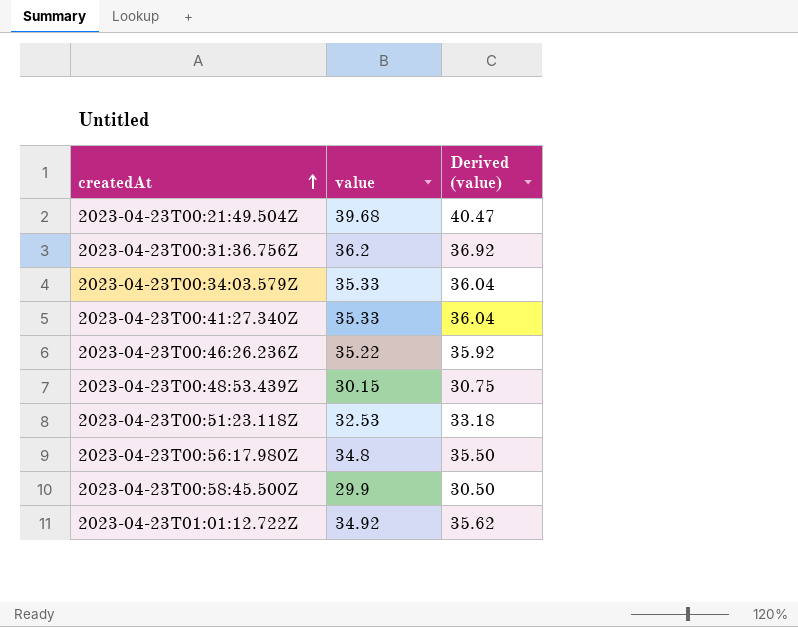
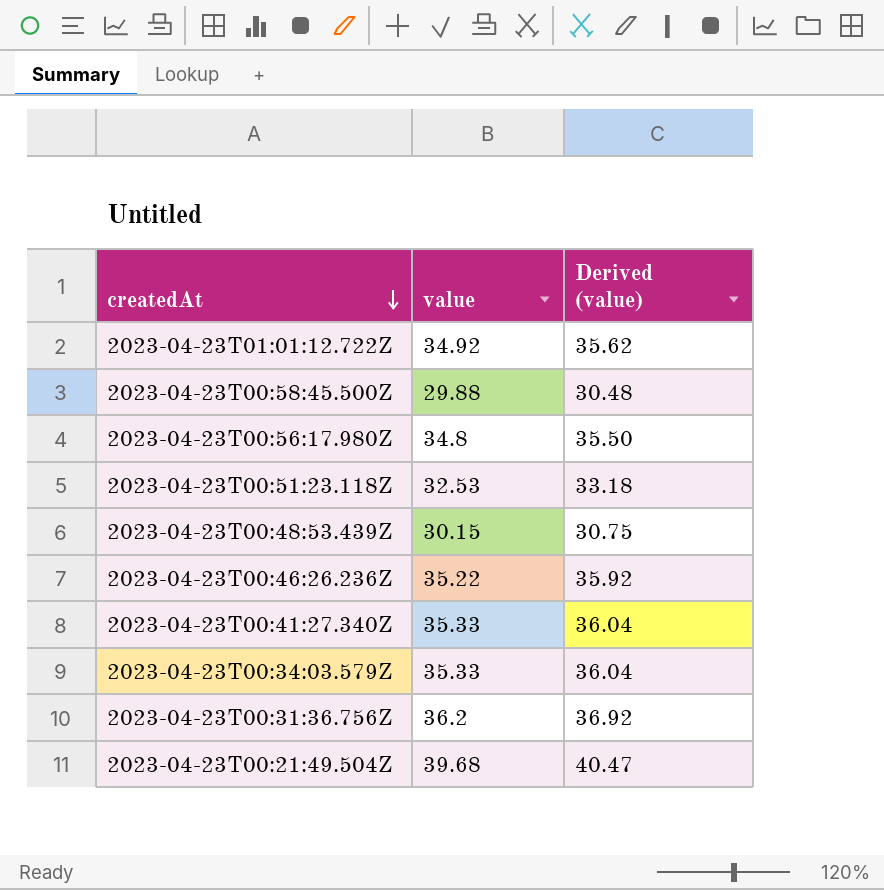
row order: createdAt ascending -> createdAt descending
2023-04-23T00:58:45.500Z | value: 29.9 -> 29.88
2023-04-23T00:58:45.500Z | Derived (value): 30.50 -> 30.48

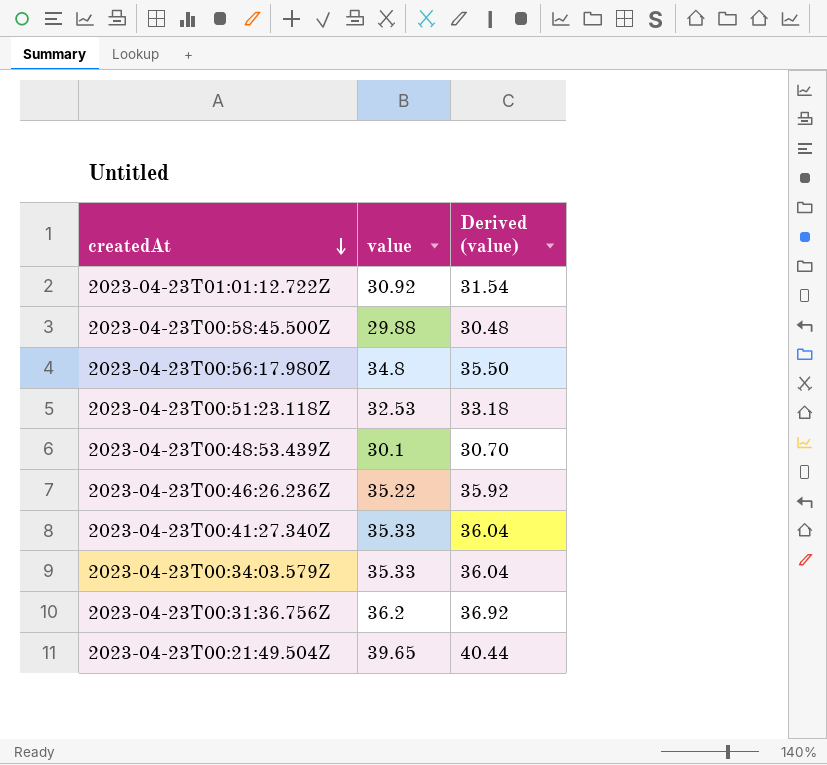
2023-04-23T01:01:12.722Z | value: 34.92 -> 30.92
2023-04-23T01:01:12.722Z | Derived (value): 35.62 -> 31.54
2023-04-23T00:48:53.439Z | value: 30.15 -> 30.1
2023-04-23T00:48:53.439Z | Derived (value): 30.75 -> 30.70
2023-04-23T00:21:49.504Z | value: 39.68 -> 39.65
2023-04-23T00:21:49.504Z | Derived (value): 40.47 -> 40.44

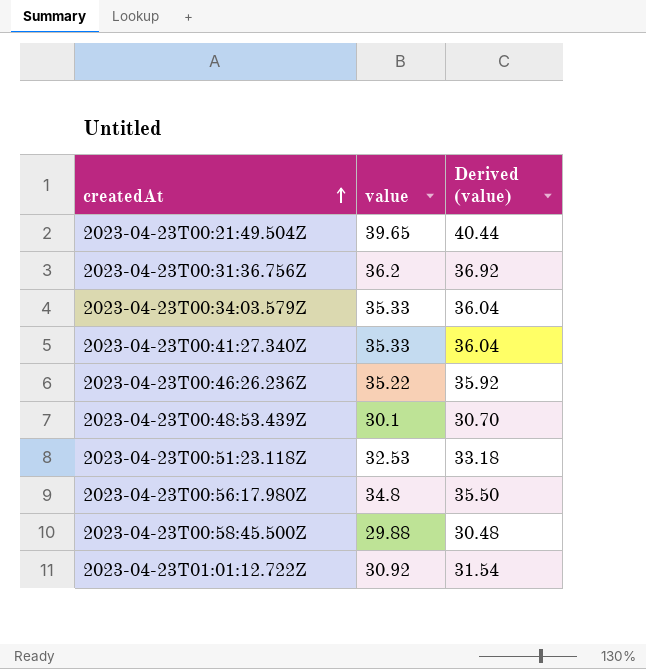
row order: createdAt descending -> createdAt ascending

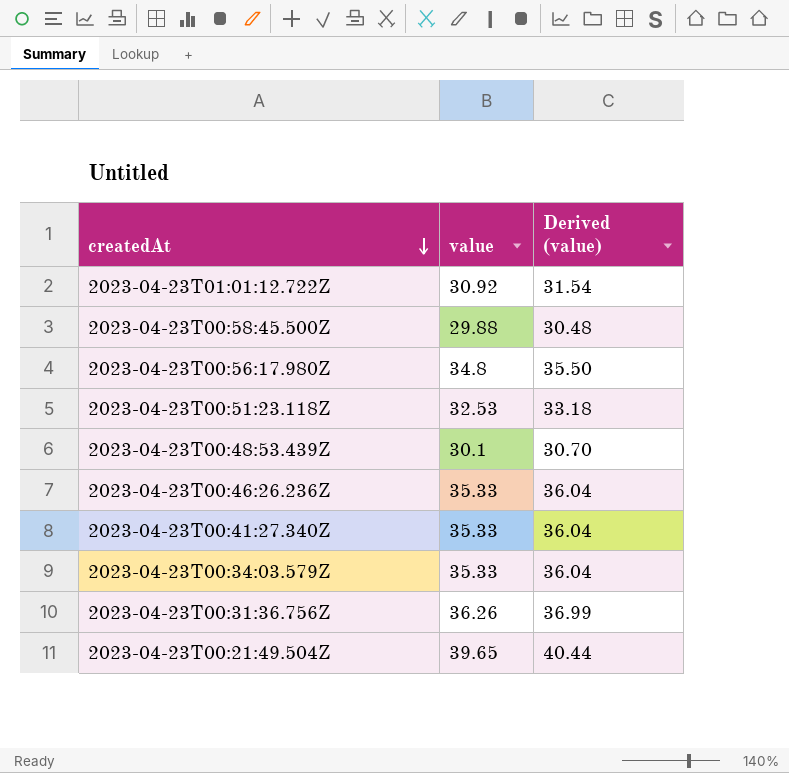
row order: createdAt ascending -> createdAt descending
2023-04-23T00:46:26.236Z | value: 35.22 -> 35.33
2023-04-23T00:46:26.236Z | Derived (value): 35.92 -> 36.04
2023-04-23T00:31:36.756Z | value: 36.2 -> 36.26
2023-04-23T00:31:36.756Z | Derived (value): 36.92 -> 36.99

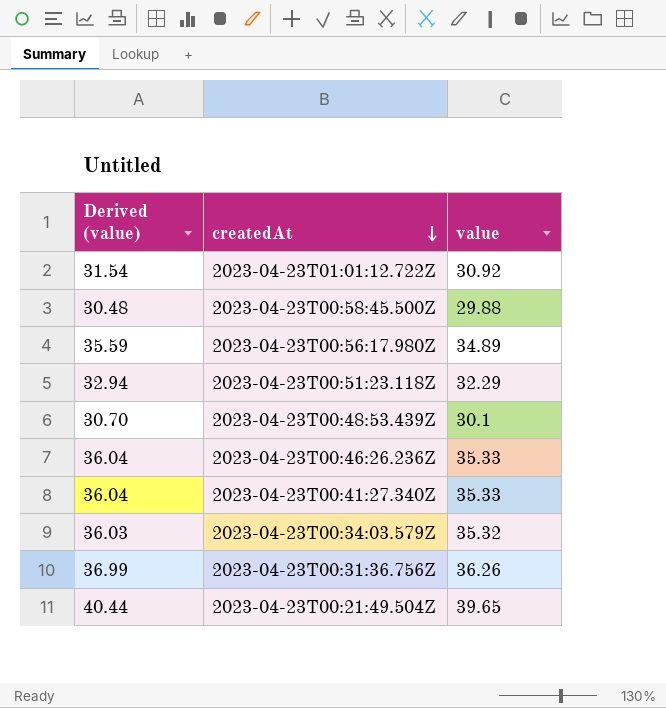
column Derived (value) | position: 3 -> 1
2023-04-23T00:56:17.980Z | Derived (value): 35.50 -> 35.59
2023-04-23T00:56:17.980Z | value: 34.8 -> 34.89
2023-04-23T00:51:23.118Z | Derived (value): 33.18 -> 32.94
2023-04-23T00:51:23.118Z | value: 32.53 -> 32.29
2023-04-23T00:34:03.579Z | Derived (value): 36.04 -> 36.03
2023-04-23T00:34:03.579Z | value: 35.33 -> 35.32

